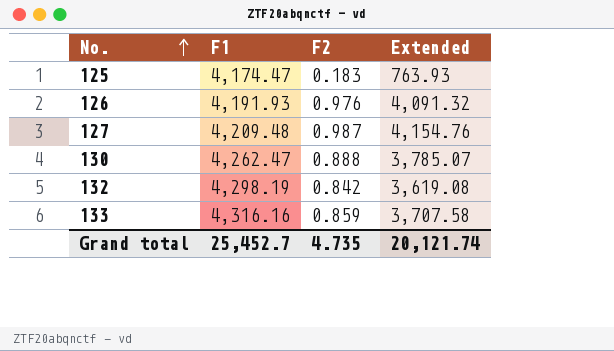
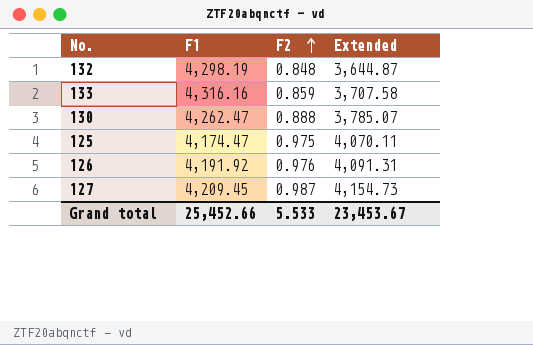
row order: No. ascending -> F2 ascending
132 | F2: 0.842 -> 0.848
132 | Extended: 3,619.08 -> 3,644.87
125 | F2: 0.183 -> 0.975
125 | Extended: 763.93 -> 4,070.11
126 | F1: 4,191.93 -> 4,191.92
126 | Extended: 4,091.32 -> 4,091.31
127 | F1: 4,209.48 -> 4,209.45
127 | Extended: 4,154.76 -> 4,154.73
Grand total | F1: 25,452.7 -> 25,452.66
Grand total | F2: 4.735 -> 5.533
Grand total | Extended: 20,121.74 -> 23,453.67

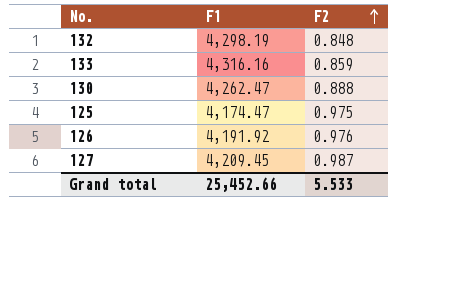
column Extended | formula: [F1] * [F2] -> none

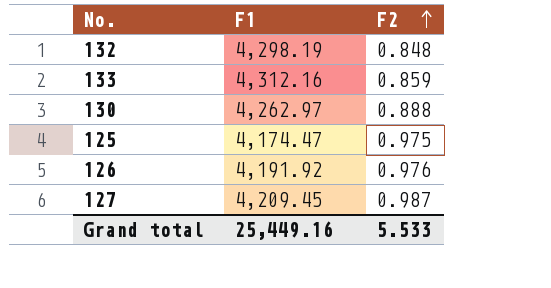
133 | F1: 4,316.16 -> 4,312.16
130 | F1: 4,262.47 -> 4,262.97
Grand total | F1: 25,452.66 -> 25,449.16

